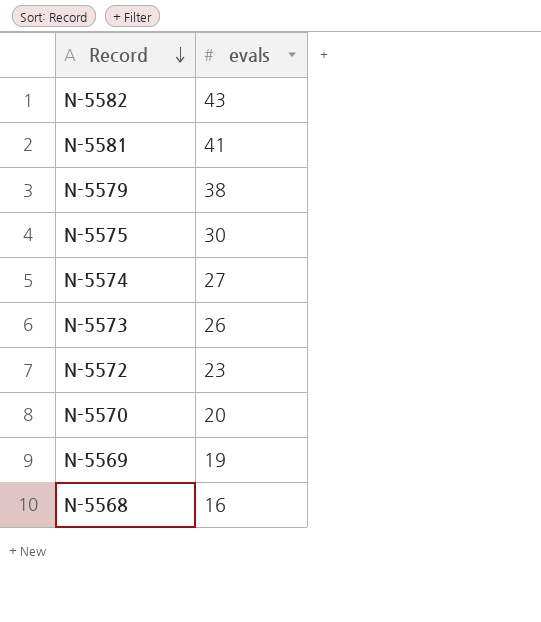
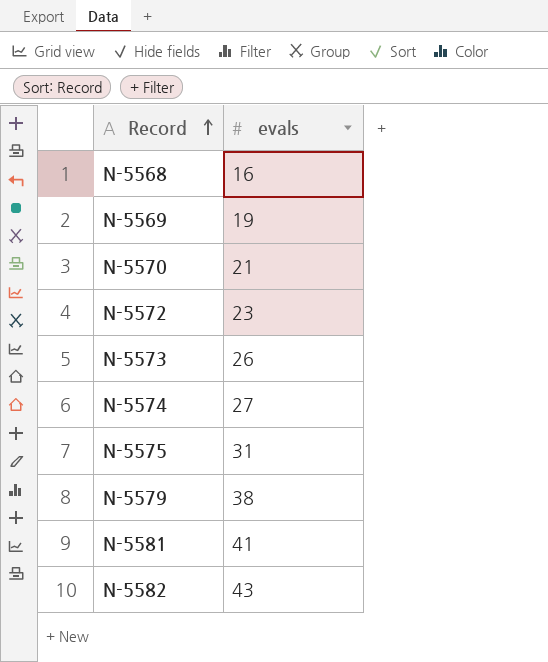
row order: Record descending -> Record ascending
N-5570 | evals: 20 -> 21
N-5575 | evals: 30 -> 31

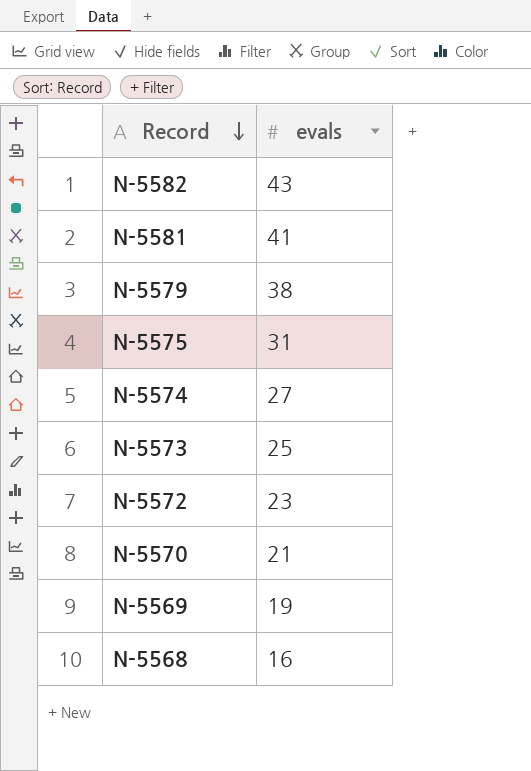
row order: Record ascending -> Record descending
N-5573 | evals: 26 -> 25

